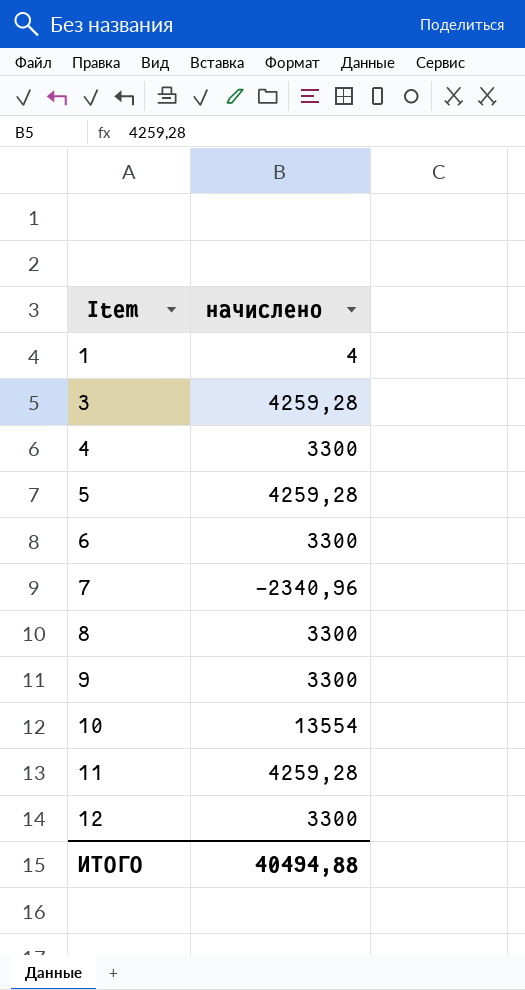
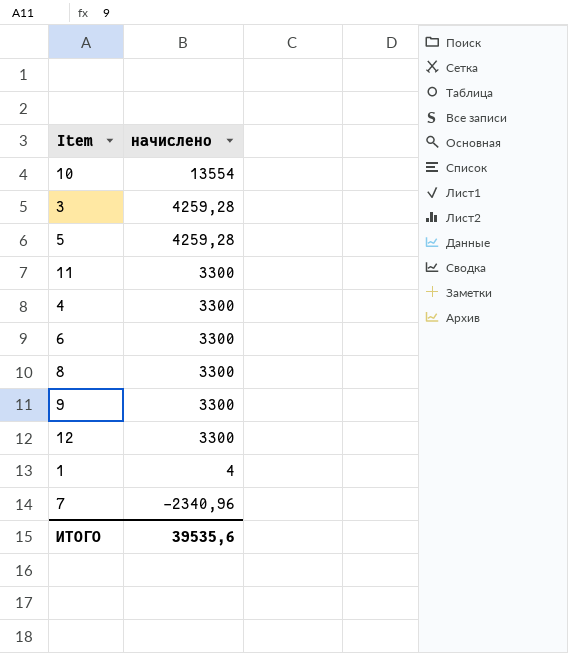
row order: Item ascending -> начислено descending
11 | начислено: 4259,28 -> 3300
ИТОГО | начислено: 40494,88 -> 39535,6

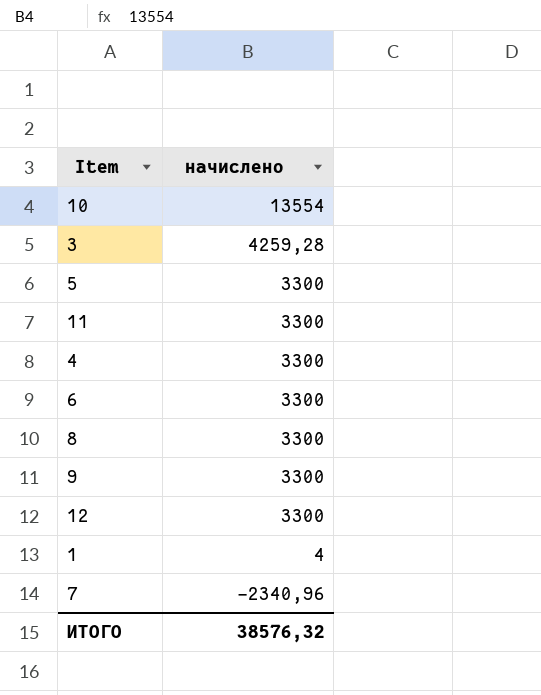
5 | начислено: 4259,28 -> 3300
ИТОГО | начислено: 39535,6 -> 38576,32

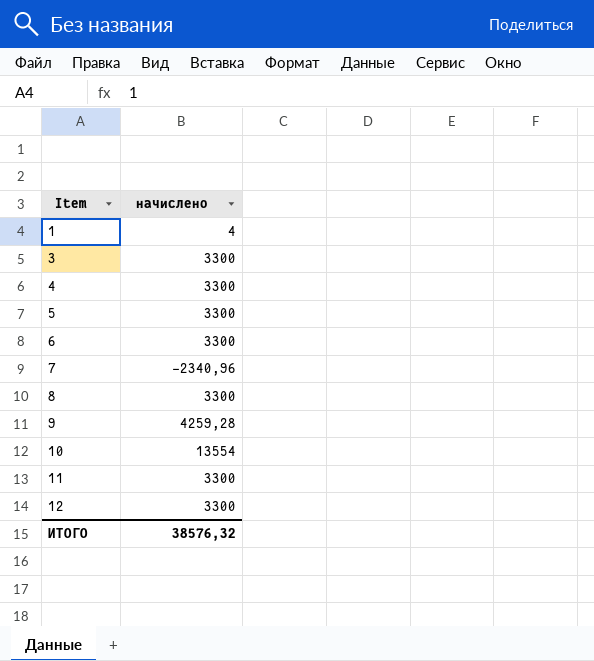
row order: начислено descending -> Item ascending
3 | начислено: 4259,28 -> 3300
9 | начислено: 3300 -> 4259,28

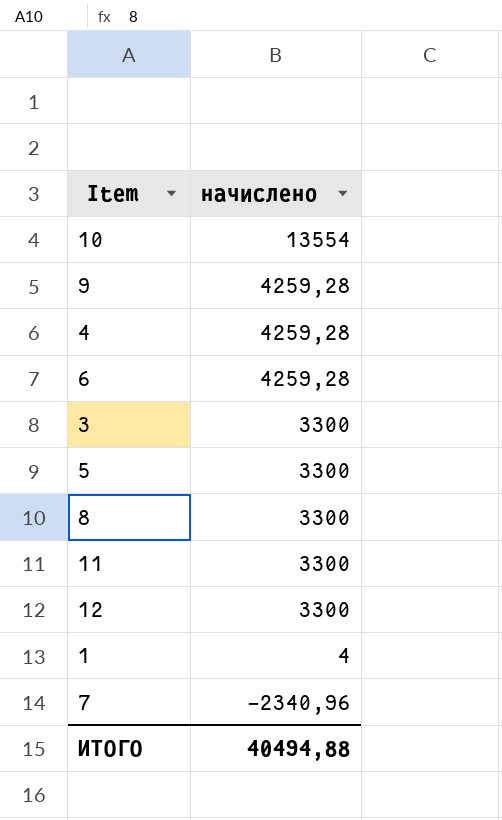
row order: Item ascending -> начислено descending
4 | начислено: 3300 -> 4259,28
6 | начислено: 3300 -> 4259,28
ИТОГО | начислено: 38576,32 -> 40494,88

